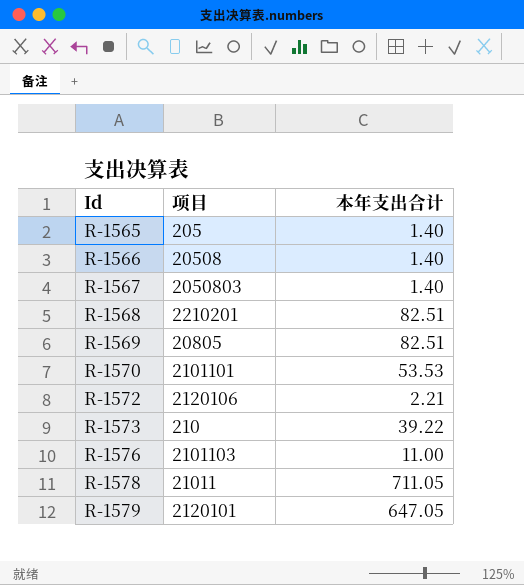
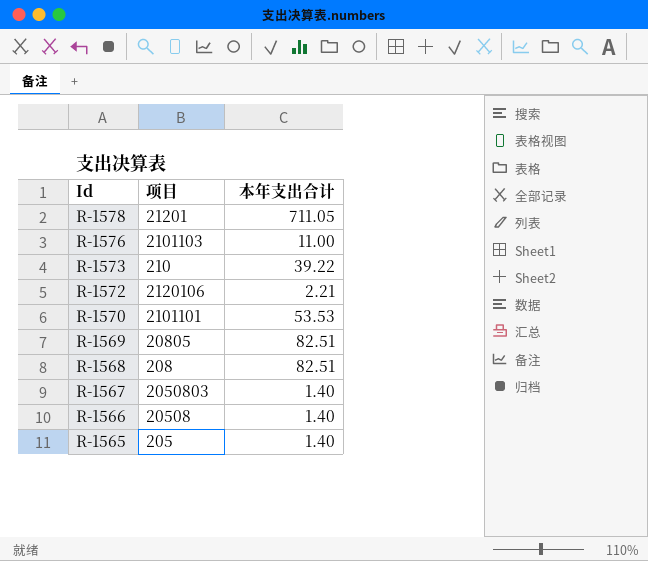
row order: Id ascending -> Id descending
row R-1579: 2120101 | 647.05 -> none
R-1578 | 项目: 21011 -> 21201
R-1568 | 项目: 2210201 -> 208

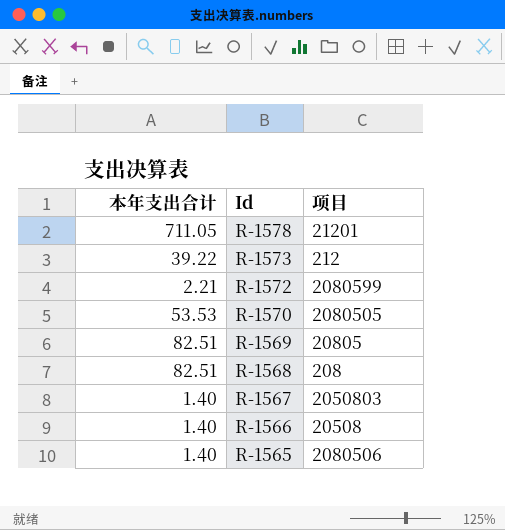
column 本年支出合计 | position: 3 -> 1
row R-1576: 2101103 | 11.00 -> none
R-1573 | 项目: 210 -> 212
R-1572 | 项目: 2120106 -> 2080599
R-1570 | 项目: 2101101 -> 2080505
R-1565 | 项目: 205 -> 2080506

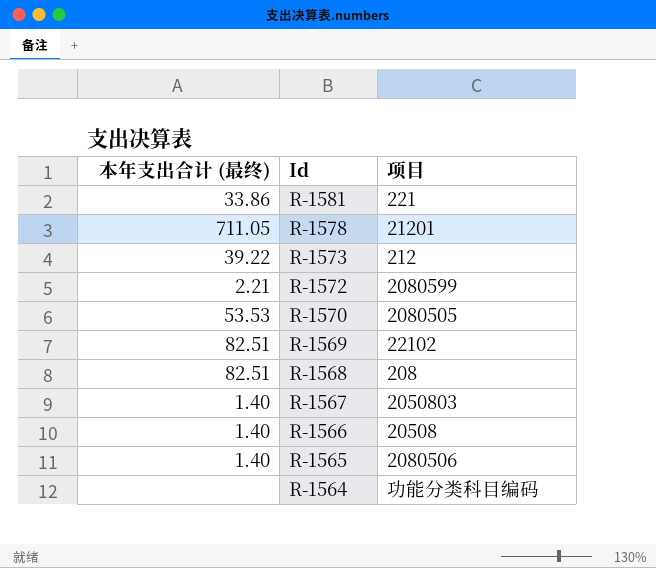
column name: 本年支出合计 -> 本年支出合计 (最终)
row R-1581: none -> 33.86 | 221
R-1569 | 项目: 20805 -> 22102
row R-1564: none -> none | 功能分类科目编码

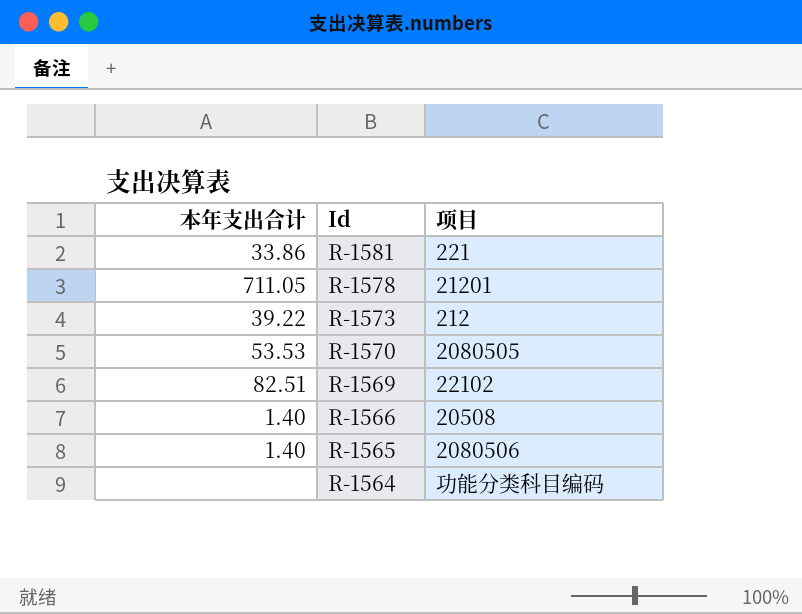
column name: 本年支出合计 (最终) -> 本年支出合计
row R-1572: 2.21 | 2080599 -> none
row R-1568: 82.51 | 208 -> none
row R-1567: 1.40 | 2050803 -> none

